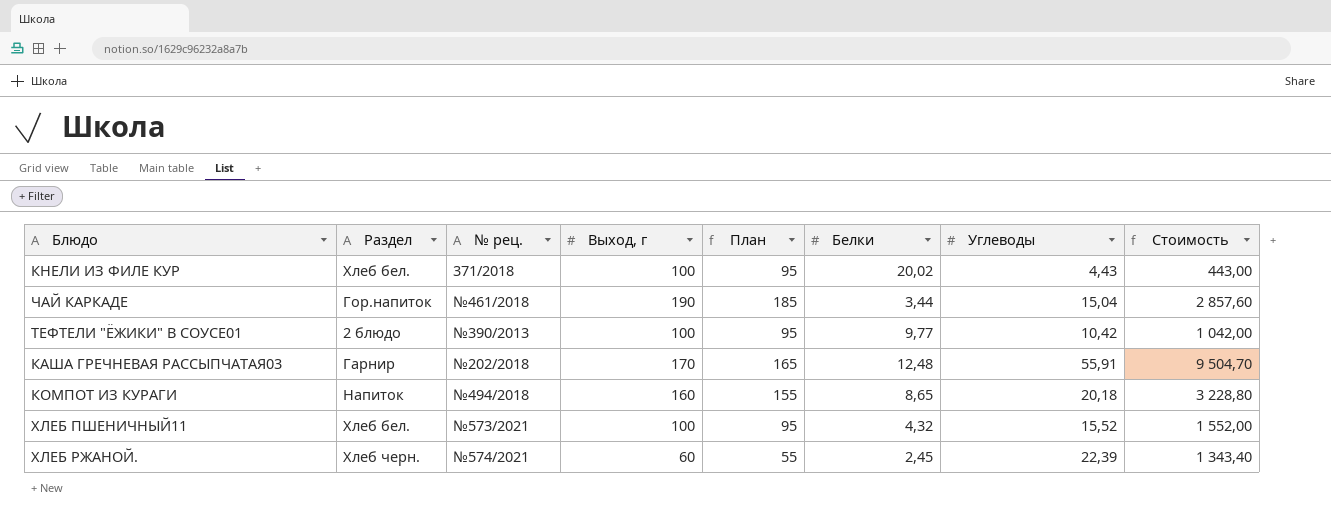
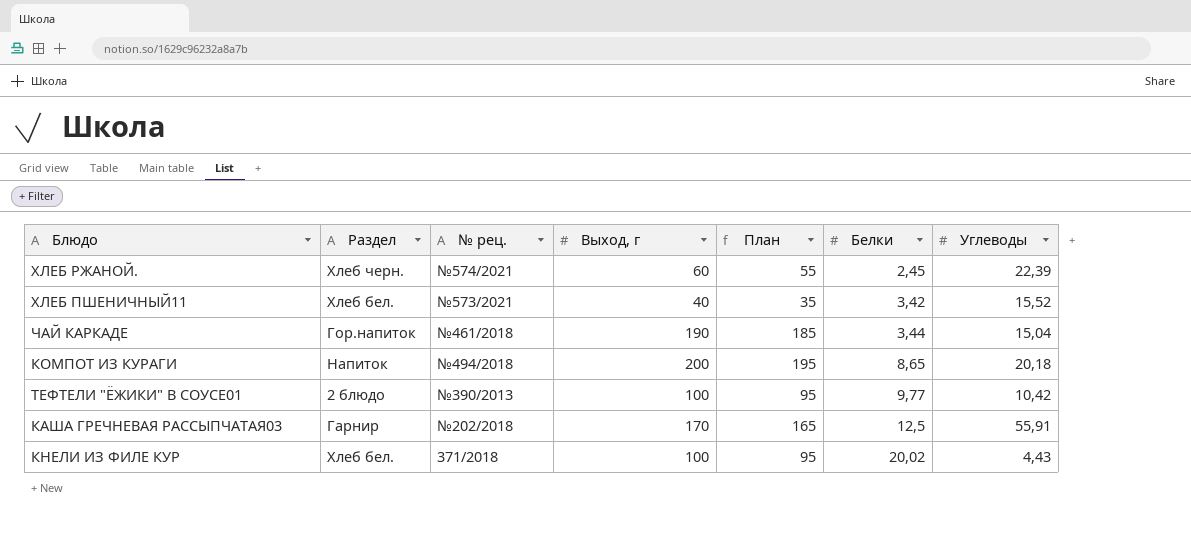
row order: none -> Белки ascending
column Стоимость | formula: [Выход, г] * [Углеводы] -> none
ХЛЕБ ПШЕНИЧНЫЙ11 | Выход, г: 100 -> 40
ХЛЕБ ПШЕНИЧНЫЙ11 | План: 95 -> 35
ХЛЕБ ПШЕНИЧНЫЙ11 | Белки: 4,32 -> 3,42
КОМПОТ ИЗ КУРАГИ | Выход, г: 160 -> 200
КОМПОТ ИЗ КУРАГИ | План: 155 -> 195
КАША ГРЕЧНЕВАЯ РАССЫПЧАТАЯ03 | Белки: 12,48 -> 12,5

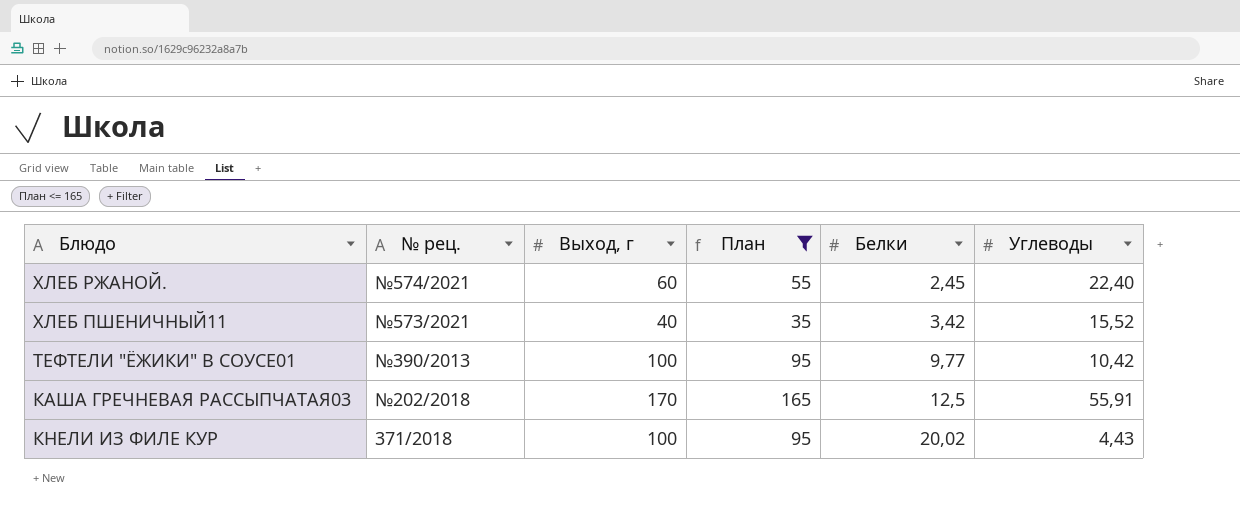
filter: none -> План <= 165
column Раздел | position: 2 -> none
ХЛЕБ РЖАНОЙ. | Углеводы: 22,39 -> 22,40

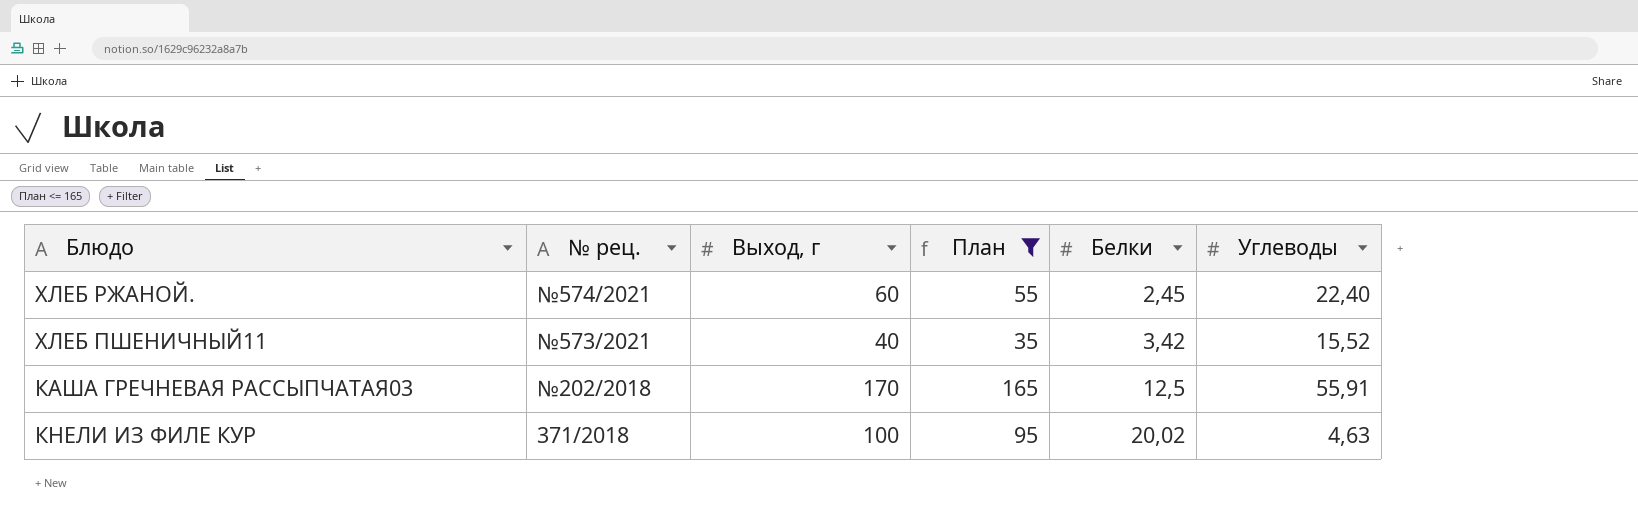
row ТЕФТЕЛИ "ЁЖИКИ" В СОУСЕ01: №390/2013 | 100 | 95 | 9,77 | 10,42 -> none
КНЕЛИ ИЗ ФИЛЕ КУР | Углеводы: 4,43 -> 4,63

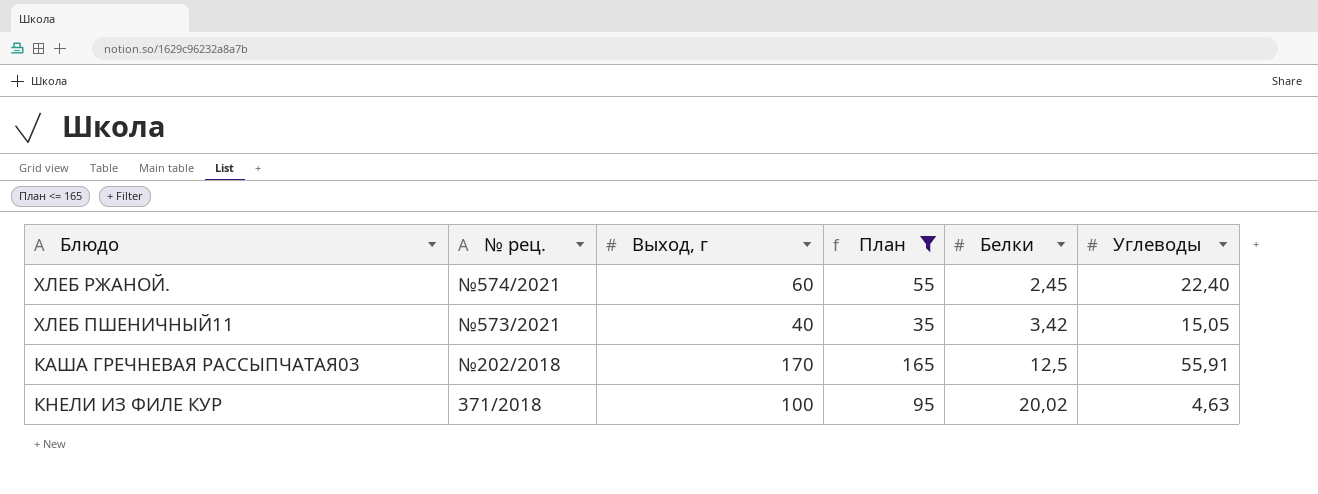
ХЛЕБ ПШЕНИЧНЫЙ11 | Углеводы: 15,52 -> 15,05

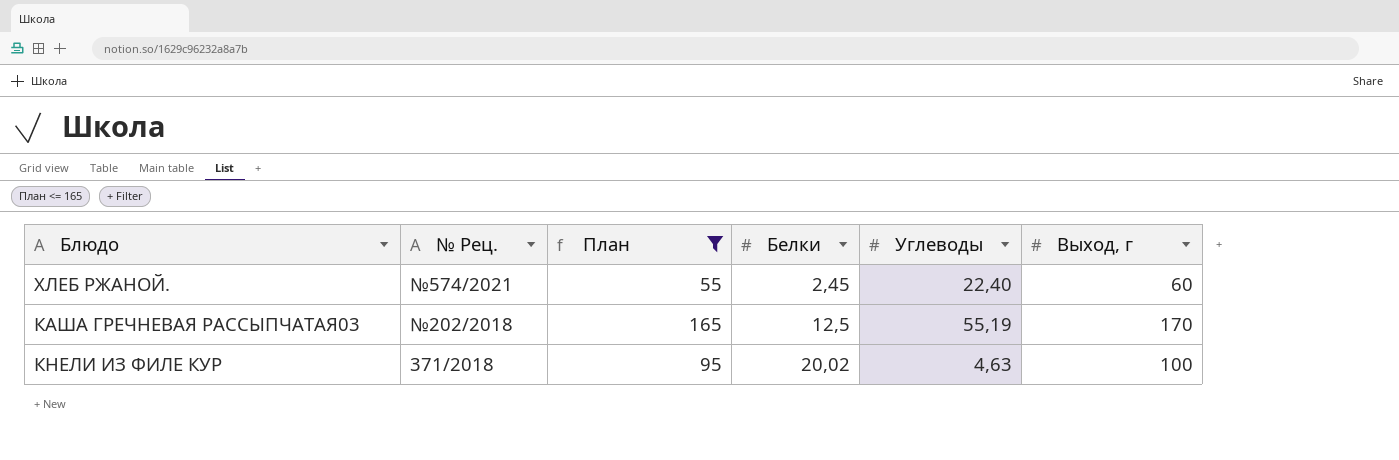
column name: № рец. -> № Рец.
column Выход, г | position: 3 -> 6
row ХЛЕБ ПШЕНИЧНЫЙ11: №573/2021 | 40 | 35 | 3,42 | 15,05 -> none
КАША ГРЕЧНЕВАЯ РАССЫПЧАТАЯ03 | Углеводы: 55,91 -> 55,19

